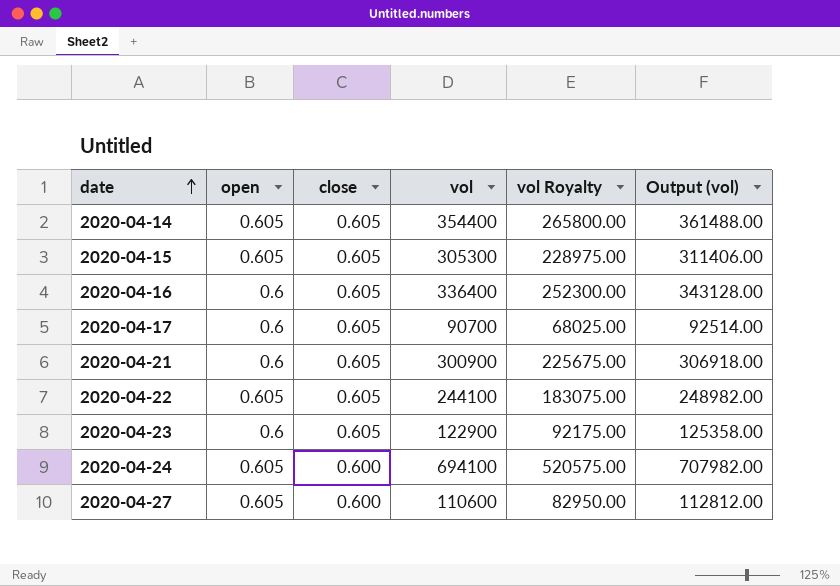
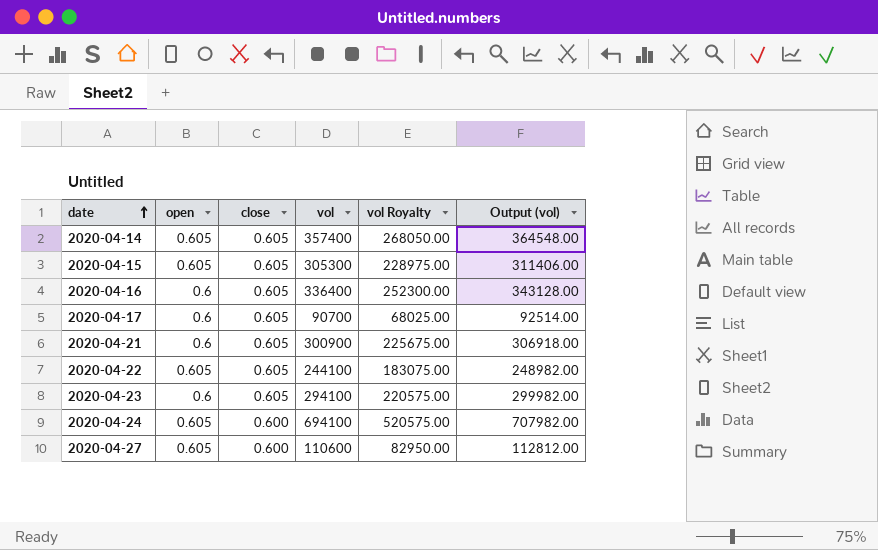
2020-04-14 | vol: 354400 -> 357400
2020-04-14 | vol Royalty: 265800.00 -> 268050.00
2020-04-14 | Output (vol): 361488.00 -> 364548.00
2020-04-23 | vol: 122900 -> 294100
2020-04-23 | vol Royalty: 92175.00 -> 220575.00
2020-04-23 | Output (vol): 125358.00 -> 299982.00

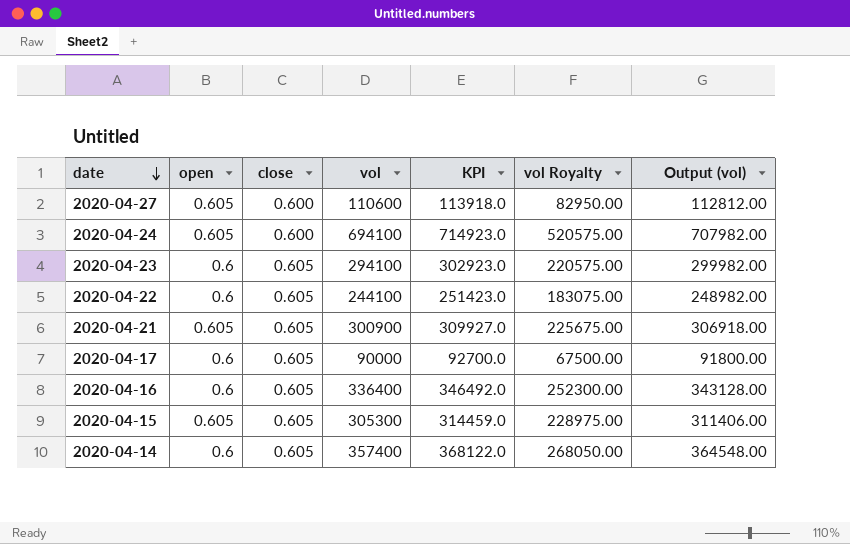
row order: date ascending -> date descending
column KPI | formula: none -> [vol] * 1.03
2020-04-22 | open: 0.605 -> 0.6
2020-04-21 | open: 0.6 -> 0.605
2020-04-17 | vol: 90700 -> 90000
2020-04-17 | vol Royalty: 68025.00 -> 67500.00
2020-04-17 | Output (vol): 92514.00 -> 91800.00
2020-04-14 | open: 0.605 -> 0.6

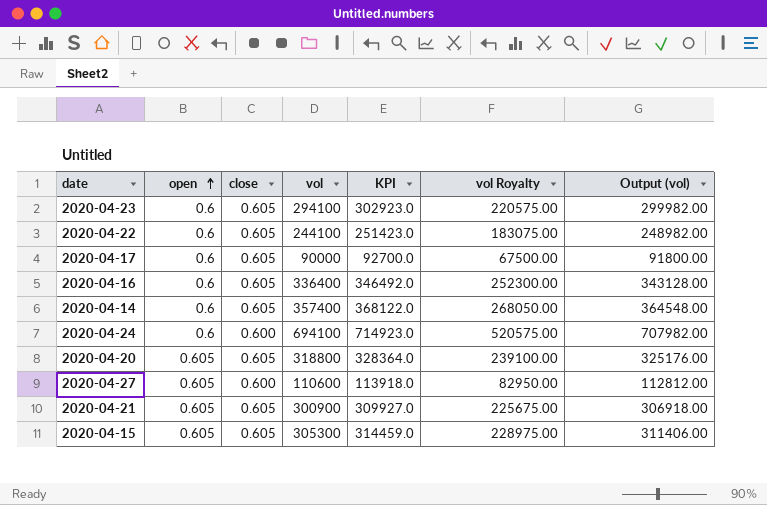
row order: date descending -> open ascending
2020-04-24 | open: 0.605 -> 0.6
row 2020-04-20: none -> 0.605 | 0.605 | 318800 | 328364.0 | 239100.00 | 325176.00

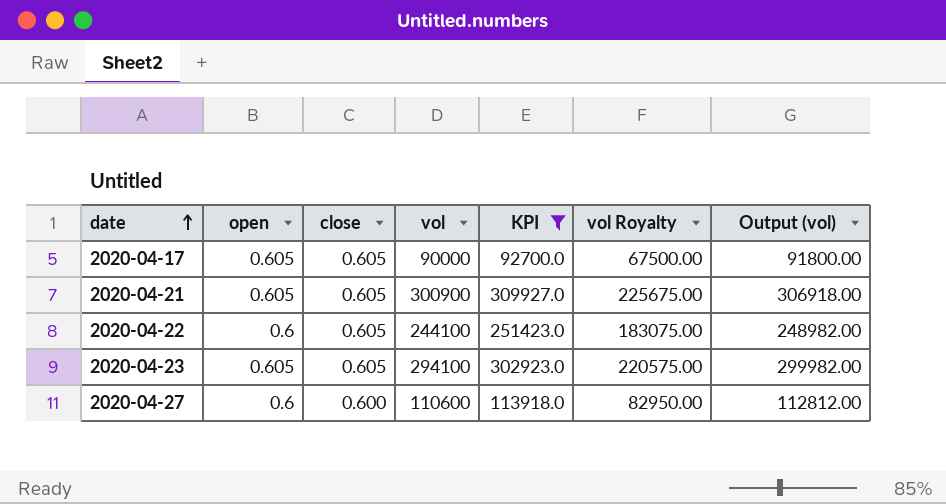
filter: none -> KPI <= 309927.0
row order: open ascending -> date ascending
2020-04-17 | open: 0.6 -> 0.605
2020-04-23 | open: 0.6 -> 0.605
2020-04-27 | open: 0.605 -> 0.6

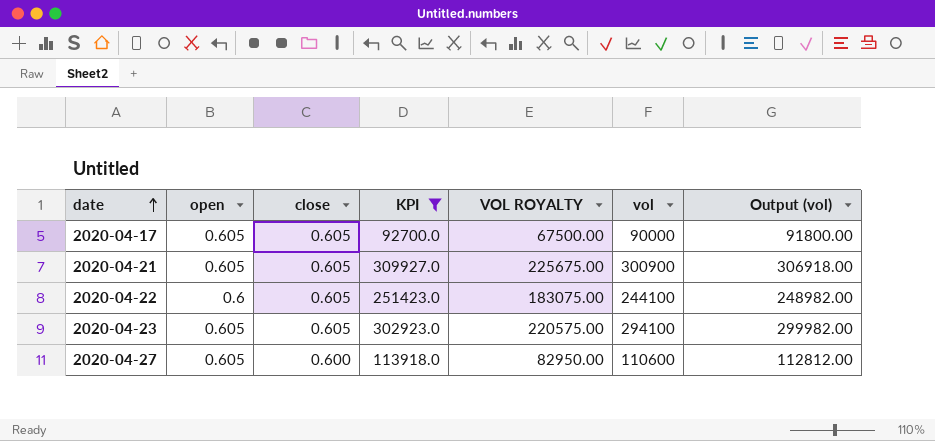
column name: vol Royalty -> VOL ROYALTY
column vol | position: 4 -> 6
2020-04-27 | open: 0.6 -> 0.605

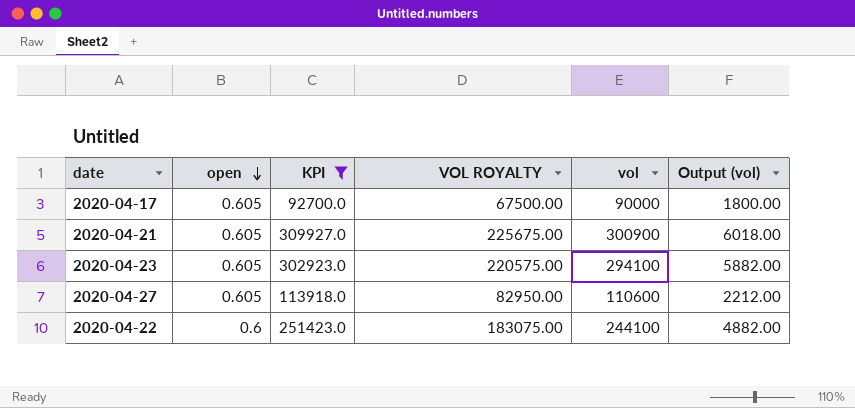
row order: date ascending -> open descending
column close | position: 3 -> none
column Output (vol) | formula: [vol] * 1.02 -> [vol] * 0.02

